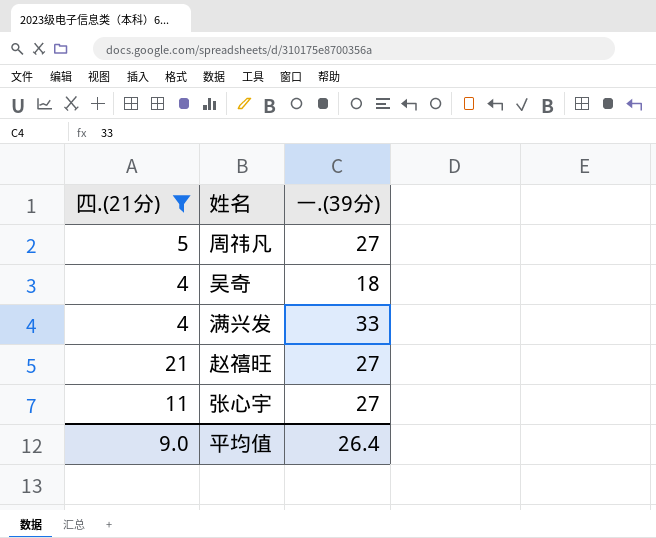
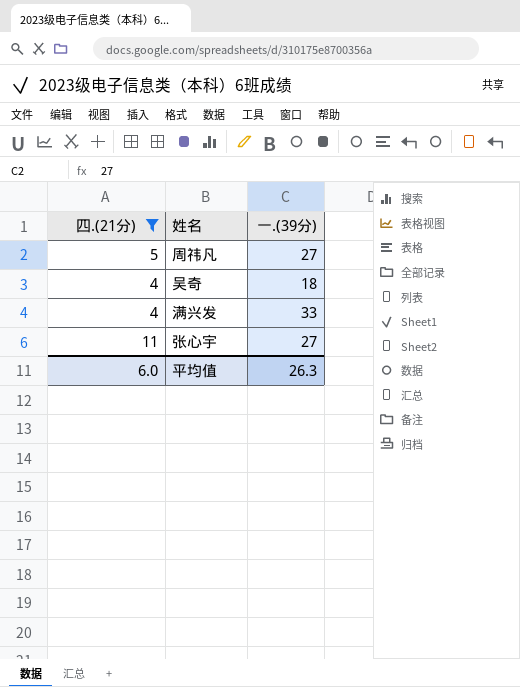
row 赵禧旺: 21 | 27 -> none
平均值 | 四.(21分): 9.0 -> 6.0
平均值 | 一.(39分): 26.4 -> 26.3

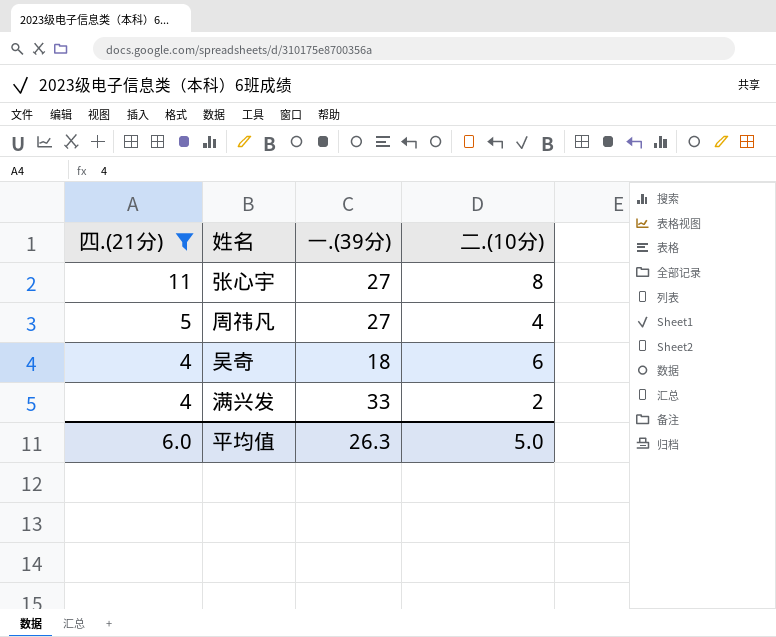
row order: none -> 四.(21分) descending
column 二.(10分) | position: none -> 4

